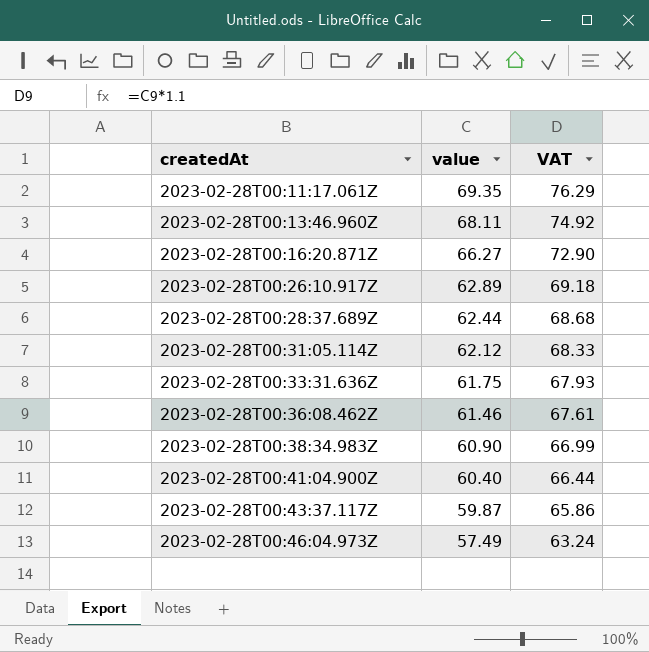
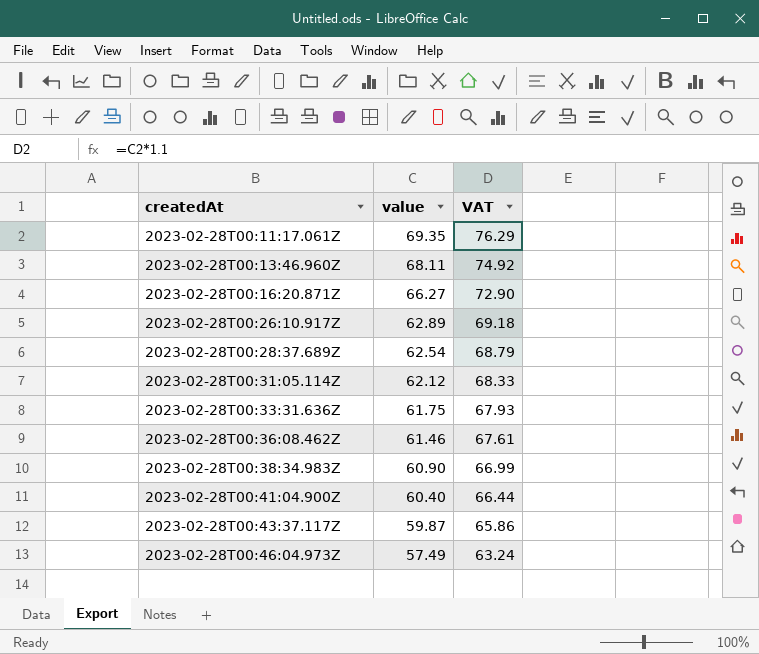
2023-02-28T00:28:37.689Z | value: 62.44 -> 62.54
2023-02-28T00:28:37.689Z | VAT: 68.68 -> 68.79

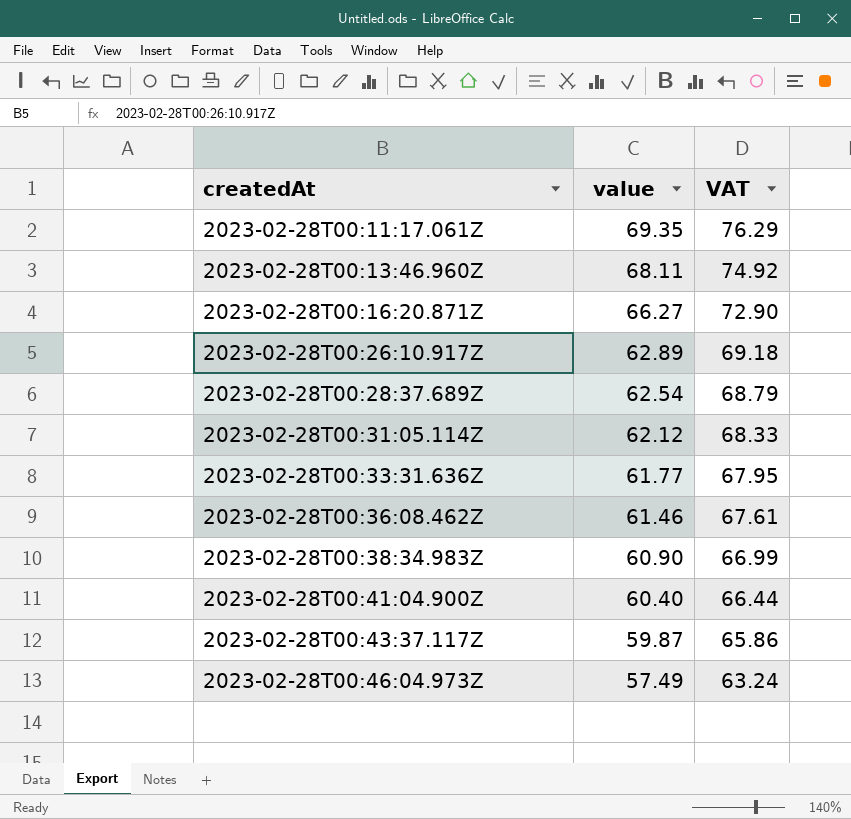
2023-02-28T00:33:31.636Z | value: 61.75 -> 61.77
2023-02-28T00:33:31.636Z | VAT: 67.93 -> 67.95

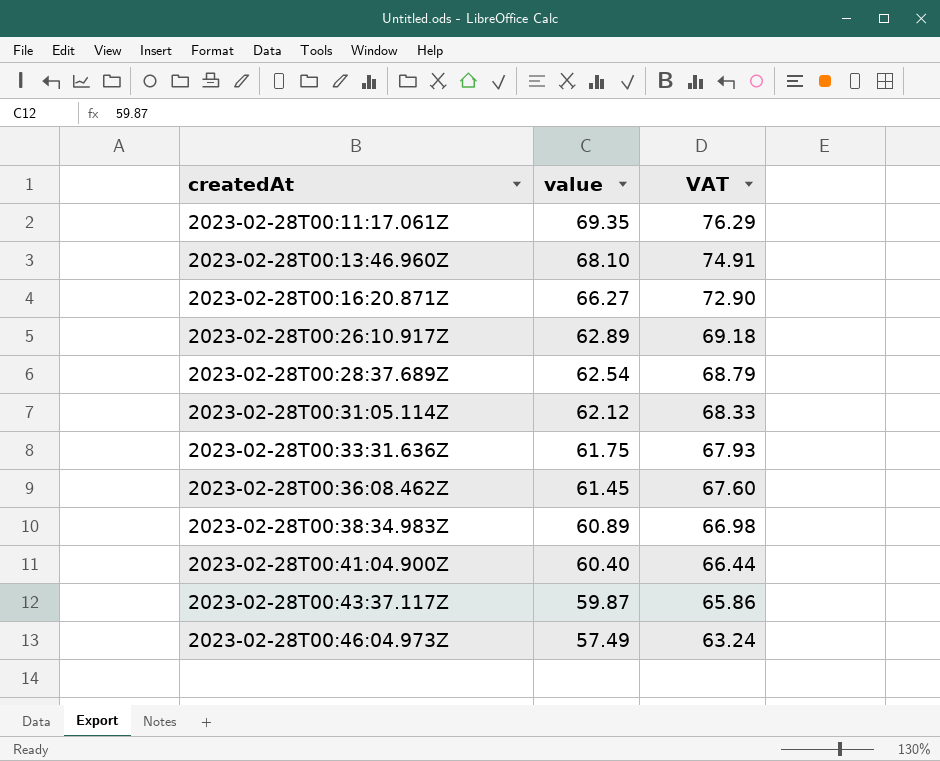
2023-02-28T00:13:46.960Z | value: 68.11 -> 68.10
2023-02-28T00:13:46.960Z | VAT: 74.92 -> 74.91
2023-02-28T00:33:31.636Z | value: 61.77 -> 61.75
2023-02-28T00:33:31.636Z | VAT: 67.95 -> 67.93
2023-02-28T00:36:08.462Z | value: 61.46 -> 61.45
2023-02-28T00:36:08.462Z | VAT: 67.61 -> 67.60
2023-02-28T00:38:34.983Z | value: 60.90 -> 60.89
2023-02-28T00:38:34.983Z | VAT: 66.99 -> 66.98

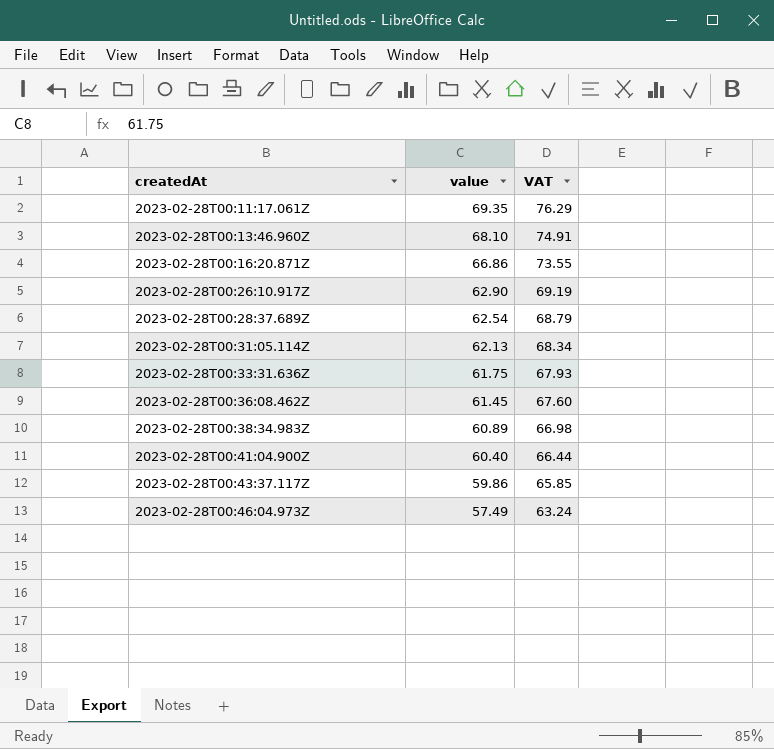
2023-02-28T00:16:20.871Z | value: 66.27 -> 66.86
2023-02-28T00:16:20.871Z | VAT: 72.90 -> 73.55
2023-02-28T00:26:10.917Z | value: 62.89 -> 62.90
2023-02-28T00:26:10.917Z | VAT: 69.18 -> 69.19
2023-02-28T00:31:05.114Z | value: 62.12 -> 62.13
2023-02-28T00:31:05.114Z | VAT: 68.33 -> 68.34
2023-02-28T00:43:37.117Z | value: 59.87 -> 59.86
2023-02-28T00:43:37.117Z | VAT: 65.86 -> 65.85

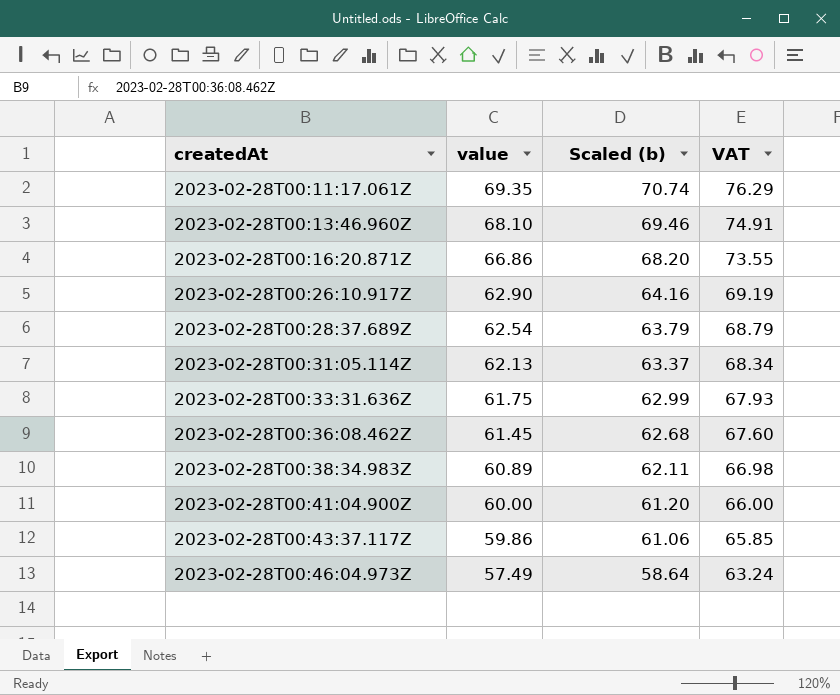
column Scaled (b) | formula: none -> [value] * 1.02
2023-02-28T00:41:04.900Z | value: 60.40 -> 60.00
2023-02-28T00:41:04.900Z | VAT: 66.44 -> 66.00

